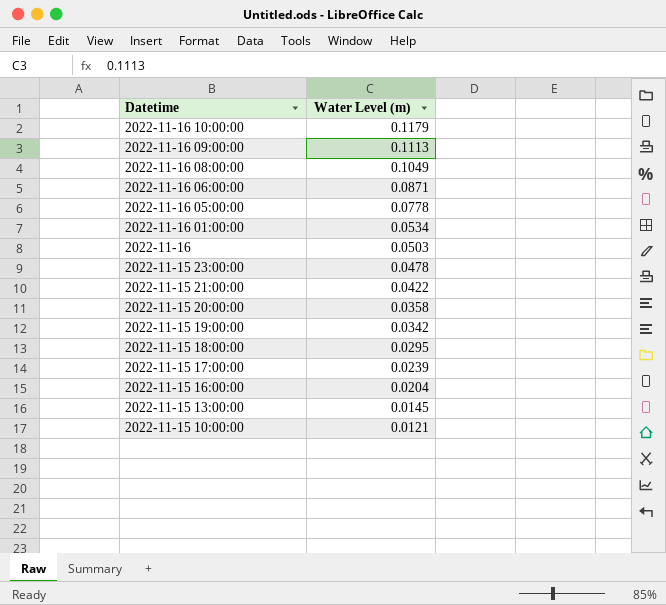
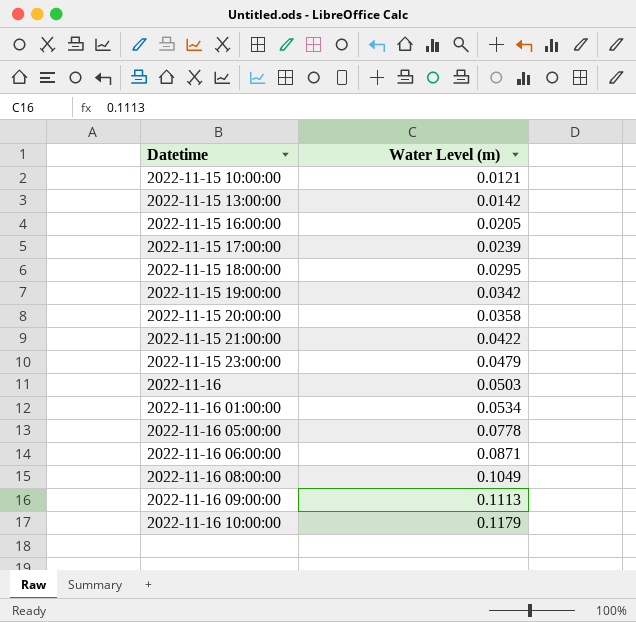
row order: Datetime descending -> Datetime ascending
2022-11-15 13:00:00 | Water Level (m): 0.0145 -> 0.0142
2022-11-15 16:00:00 | Water Level (m): 0.0204 -> 0.0205
2022-11-15 23:00:00 | Water Level (m): 0.0478 -> 0.0479

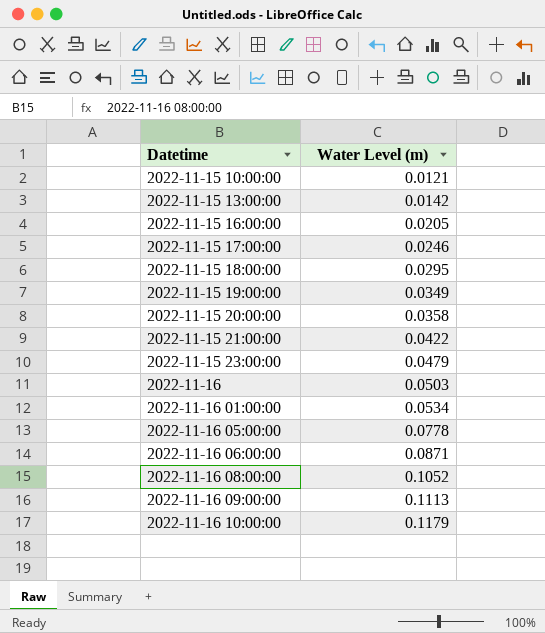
2022-11-15 17:00:00 | Water Level (m): 0.0239 -> 0.0246
2022-11-15 19:00:00 | Water Level (m): 0.0342 -> 0.0349
2022-11-16 08:00:00 | Water Level (m): 0.1049 -> 0.1052

